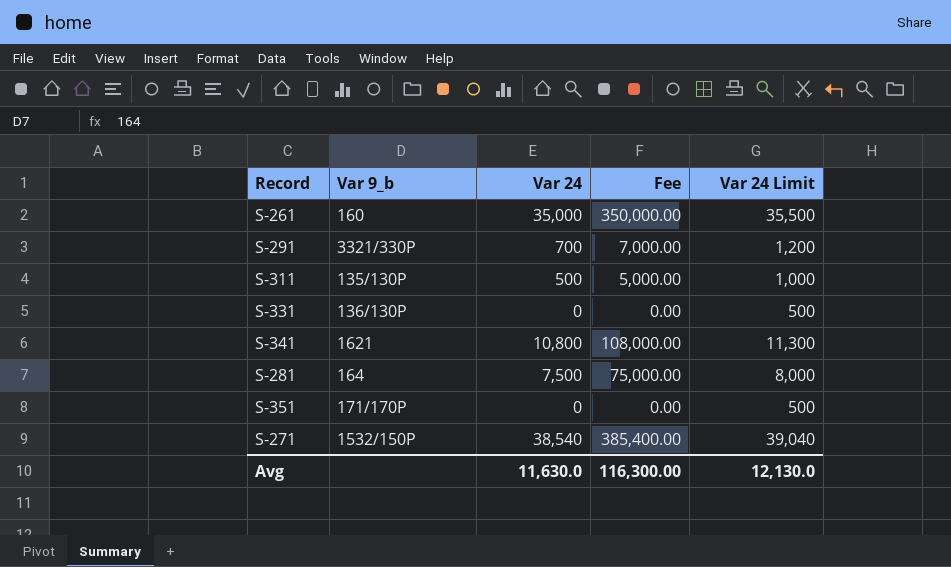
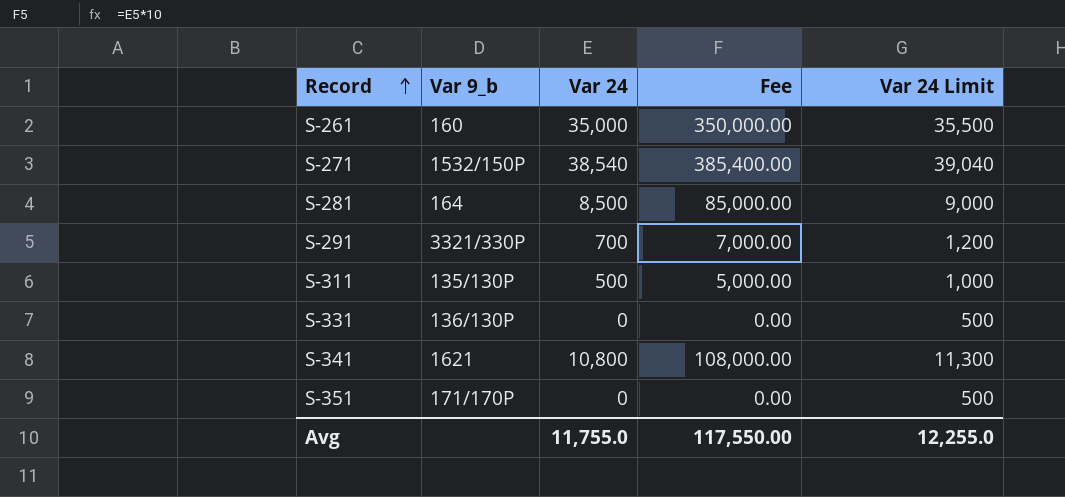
row order: none -> Record ascending
S-281 | Var 24: 7,500 -> 8,500
S-281 | Fee: 75,000.00 -> 85,000.00
S-281 | Var 24 Limit: 8,000 -> 9,000
Avg | Var 24: 11,630.0 -> 11,755.0
Avg | Fee: 116,300.00 -> 117,550.00
Avg | Var 24 Limit: 12,130.0 -> 12,255.0

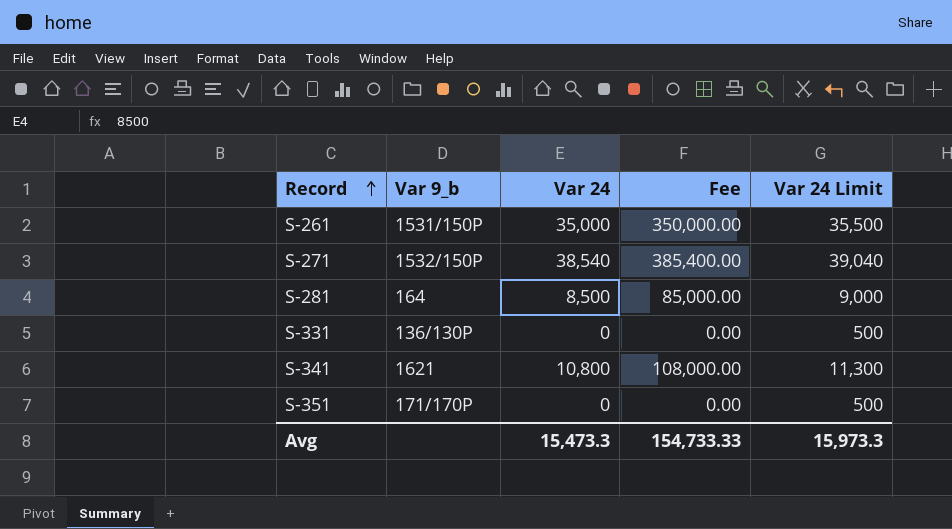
row S-291: 3321/330P | 700 | 7,000.00 | 1,200 -> none
row S-311: 135/130P | 500 | 5,000.00 | 1,000 -> none
S-261 | Var 9_b: 160 -> 1531/150P
Avg | Var 24: 11,755.0 -> 15,473.3
Avg | Fee: 117,550.00 -> 154,733.33
Avg | Var 24 Limit: 12,255.0 -> 15,973.3

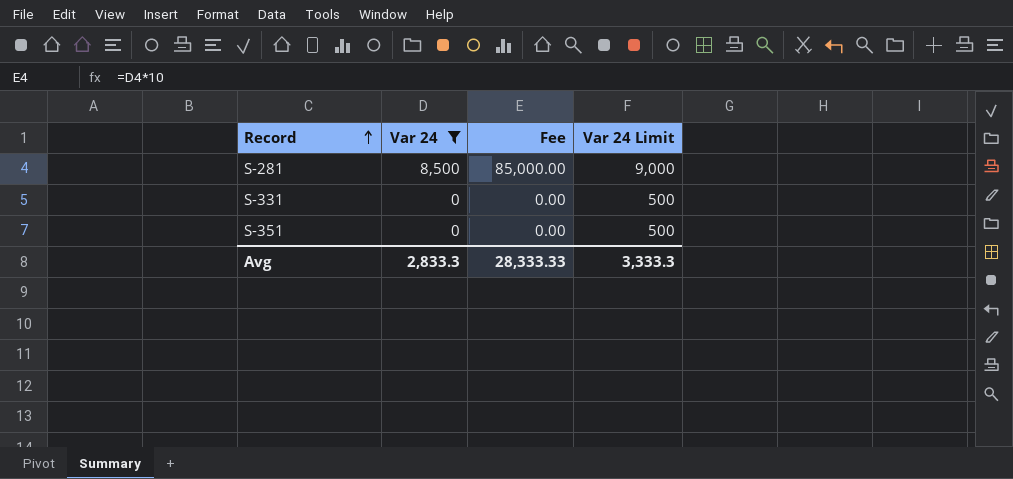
filter: none -> Var 24 <= 8,500
column Var 9_b | position: 2 -> none
Avg | Var 24: 15,473.3 -> 2,833.3
Avg | Fee: 154,733.33 -> 28,333.33
Avg | Var 24 Limit: 15,973.3 -> 3,333.3

